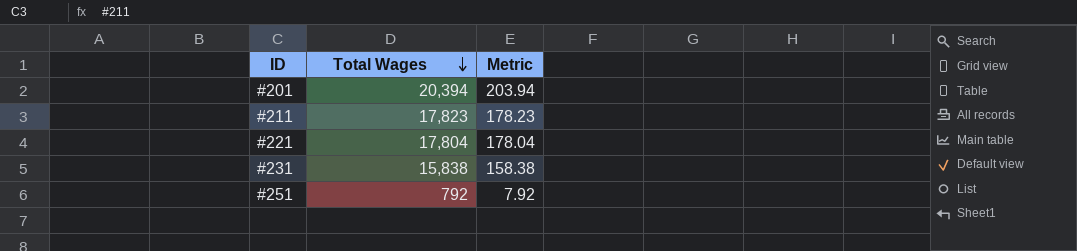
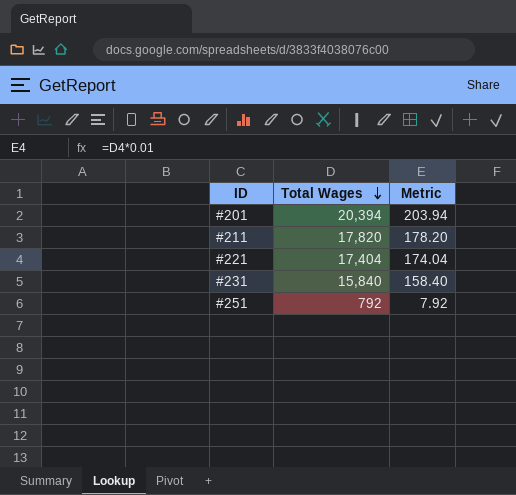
#211 | Total Wages: 17,823 -> 17,820
#211 | Metric: 178.23 -> 178.20
#221 | Total Wages: 17,804 -> 17,404
#221 | Metric: 178.04 -> 174.04
#231 | Total Wages: 15,838 -> 15,840
#231 | Metric: 158.38 -> 158.40

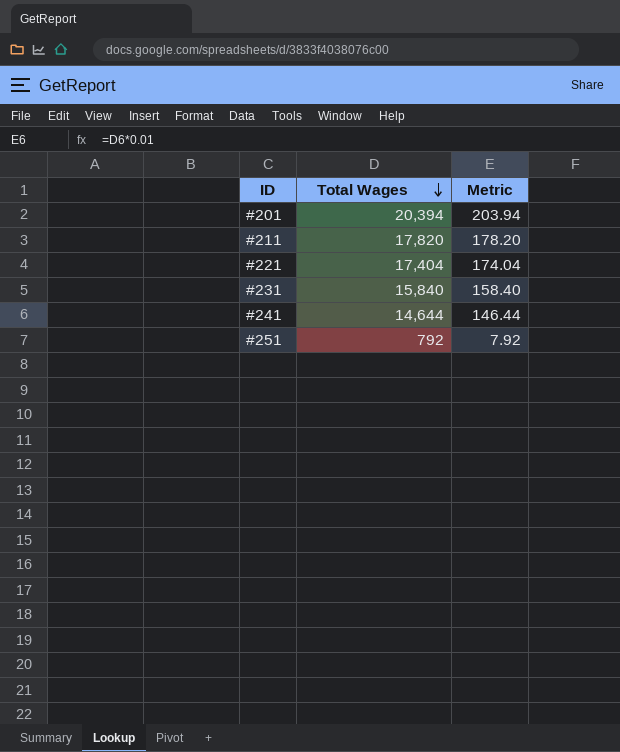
row #241: none -> 14,644 | 146.44

